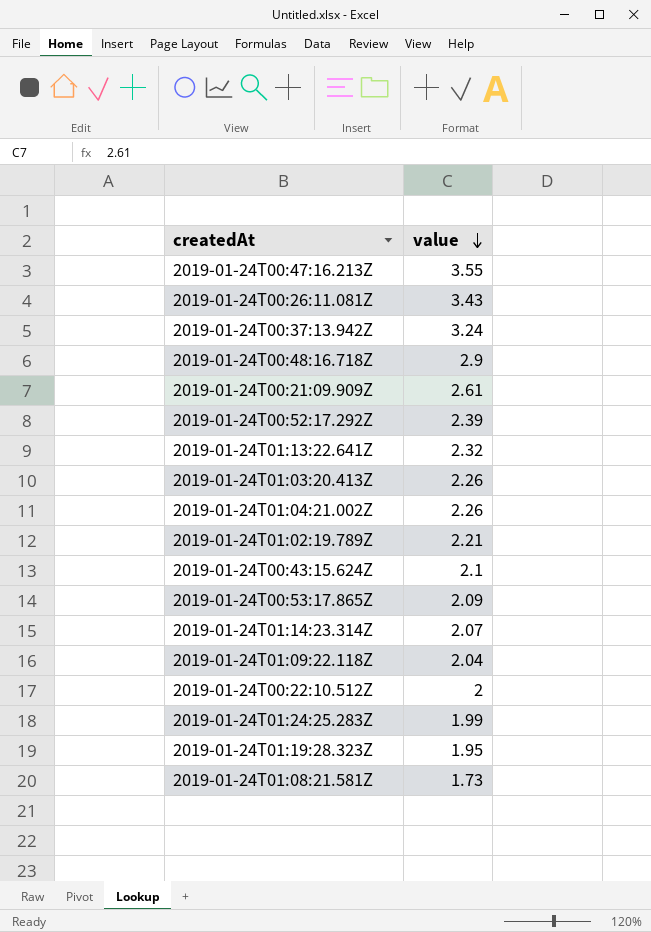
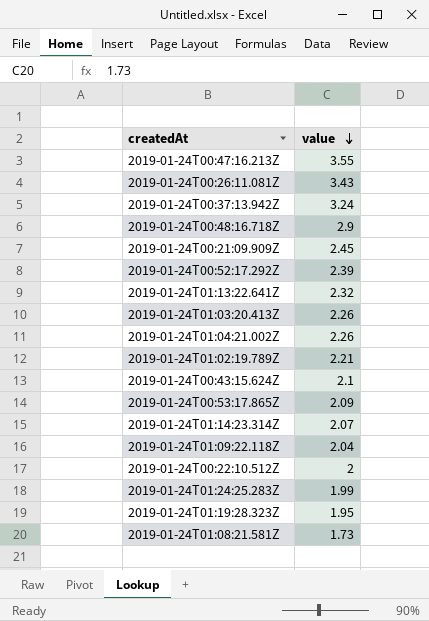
2019-01-24T00:21:09.909Z | value: 2.61 -> 2.45

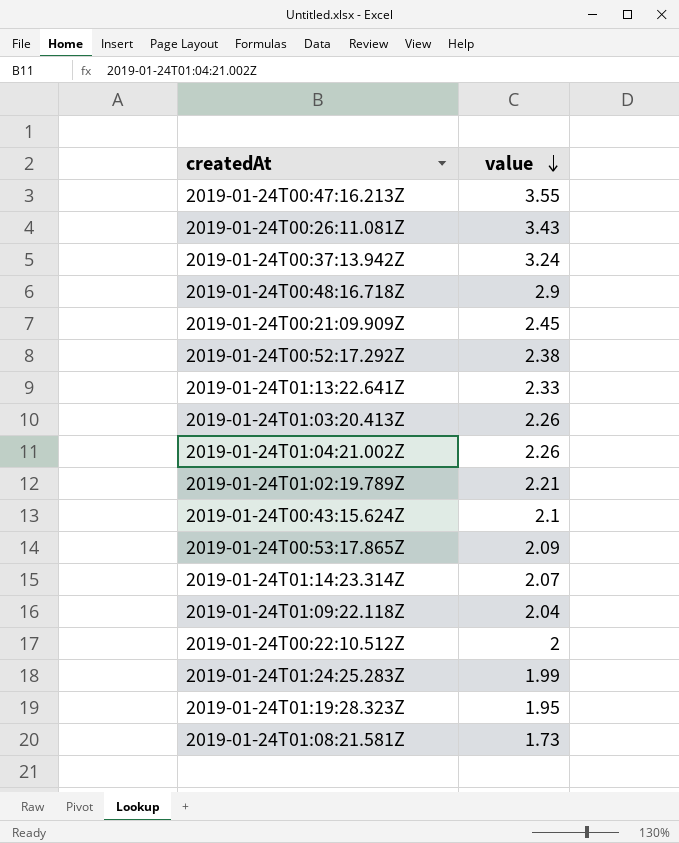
2019-01-24T00:52:17.292Z | value: 2.39 -> 2.38
2019-01-24T01:13:22.641Z | value: 2.32 -> 2.33

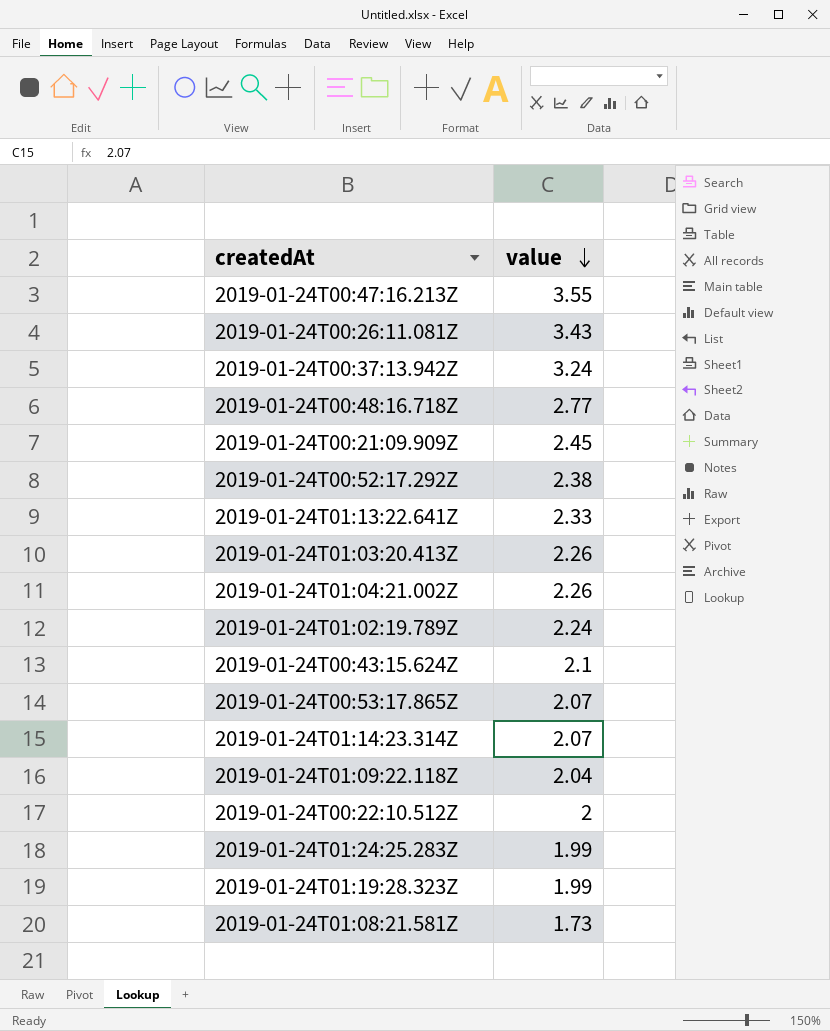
2019-01-24T00:48:16.718Z | value: 2.9 -> 2.77
2019-01-24T01:02:19.789Z | value: 2.21 -> 2.24
2019-01-24T00:53:17.865Z | value: 2.09 -> 2.07
2019-01-24T01:19:28.323Z | value: 1.95 -> 1.99

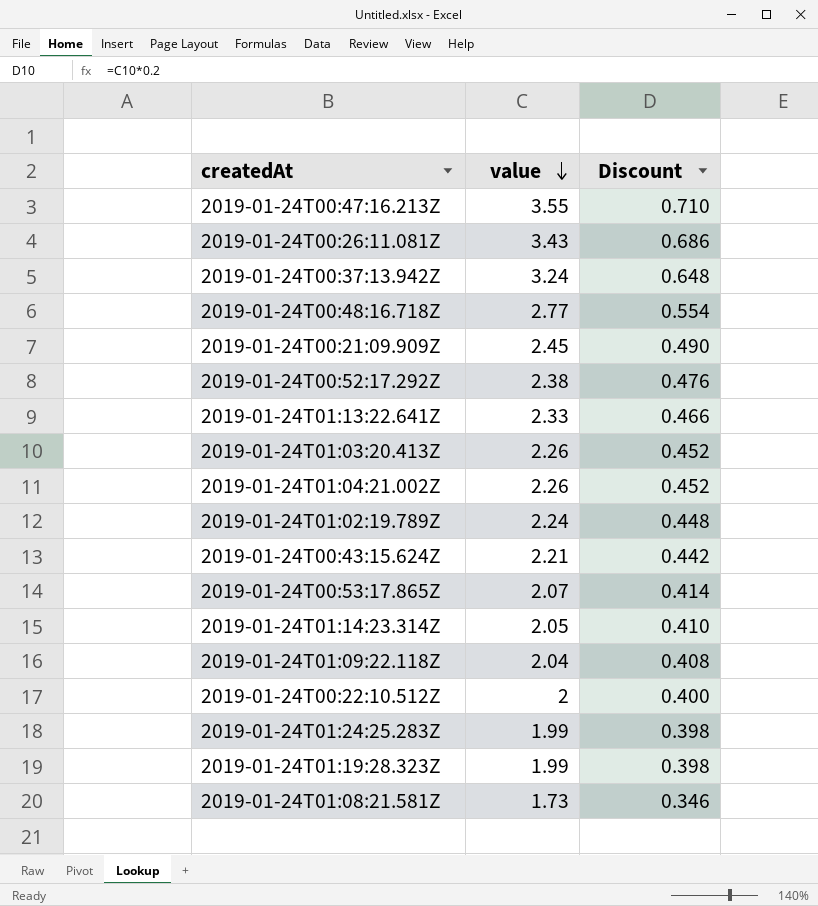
column Discount | formula: none -> [value] * 0.2
2019-01-24T00:43:15.624Z | value: 2.1 -> 2.21
2019-01-24T01:14:23.314Z | value: 2.07 -> 2.05

